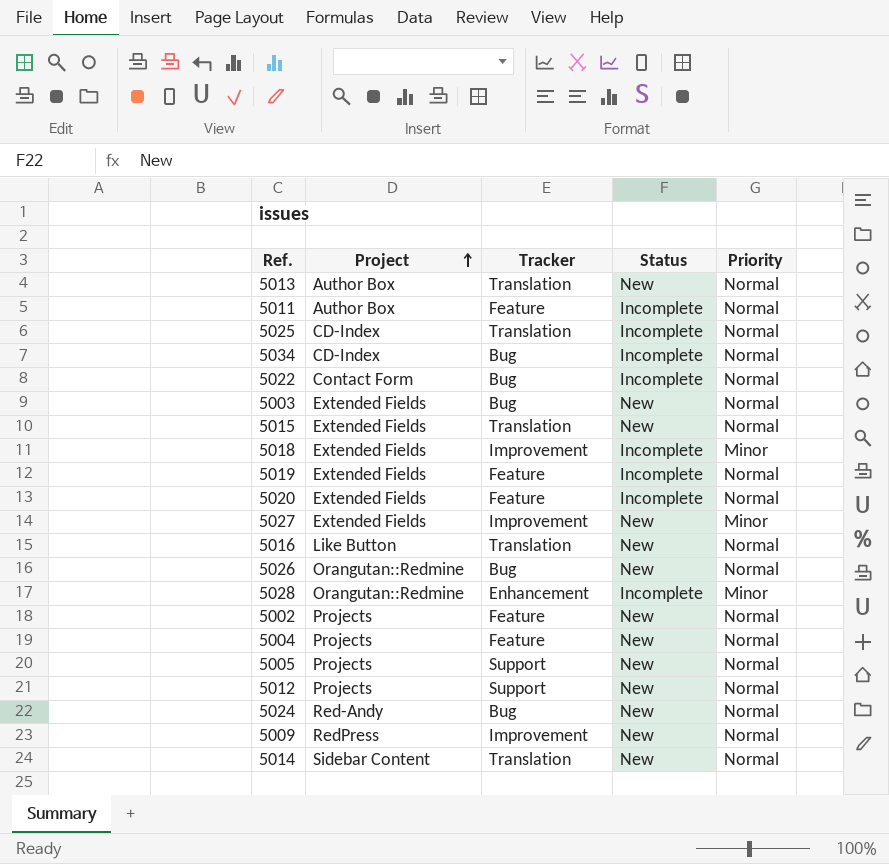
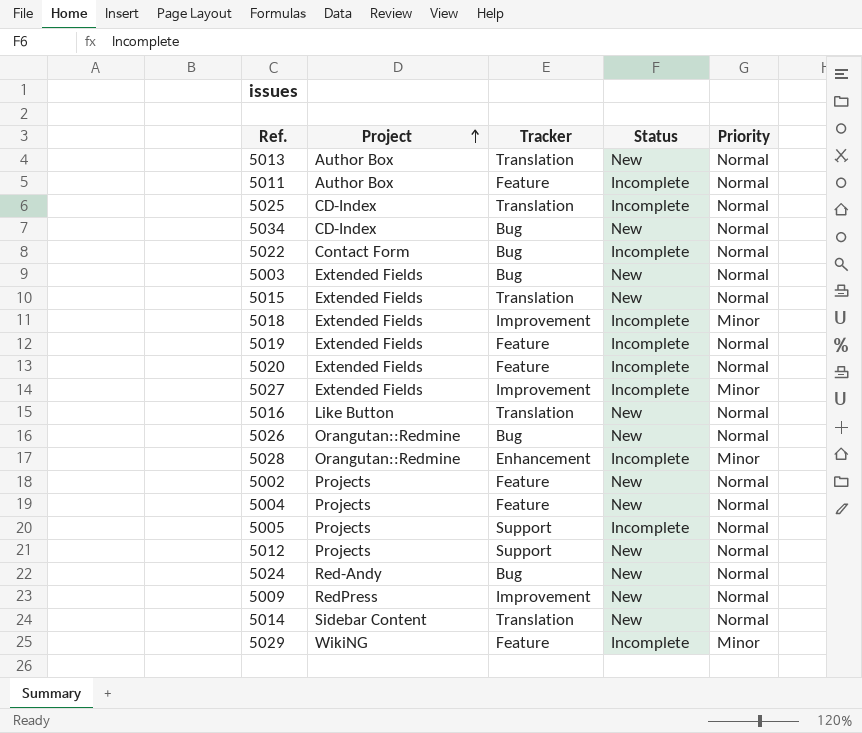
5034 | Status: Incomplete -> New
5027 | Status: New -> Incomplete
5005 | Status: New -> Incomplete
row 5029: none -> WikiNG | Feature | Incomplete | Minor

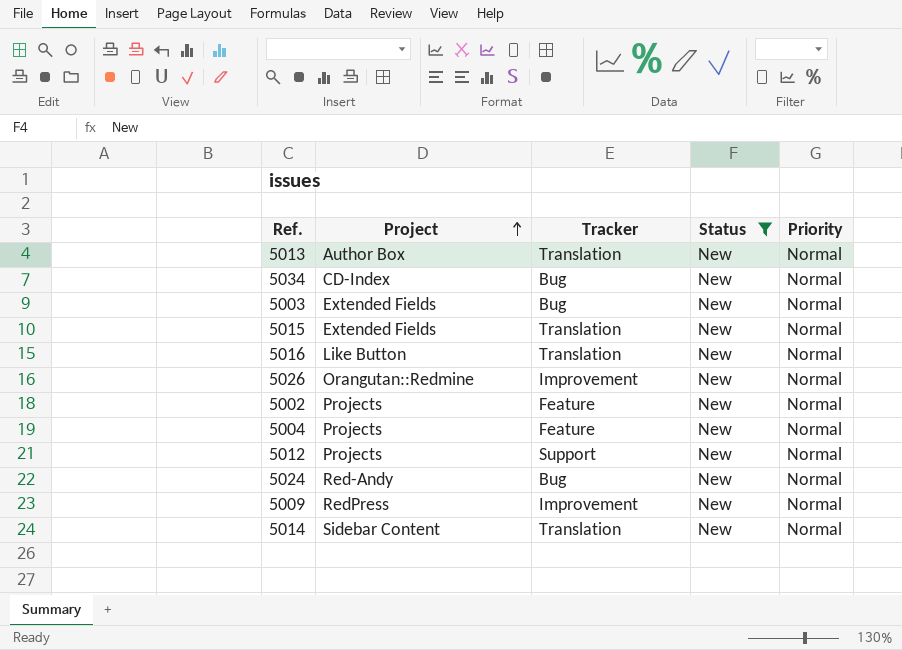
filter: none -> Status = New
5026 | Tracker: Bug -> Improvement

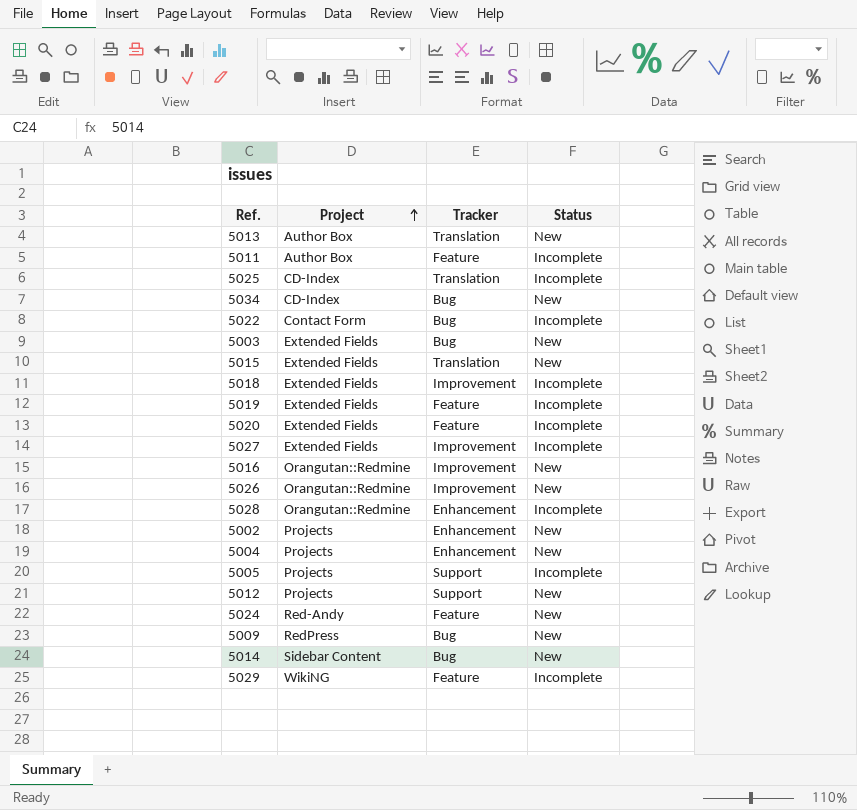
filter: Status = New -> none
column Priority | position: 5 -> none
5016 | Project: Like Button -> Orangutan::Redmine
5016 | Tracker: Translation -> Improvement
5002 | Tracker: Feature -> Enhancement
5004 | Tracker: Feature -> Enhancement
5024 | Tracker: Bug -> Feature
5009 | Tracker: Improvement -> Bug
5014 | Tracker: Translation -> Bug

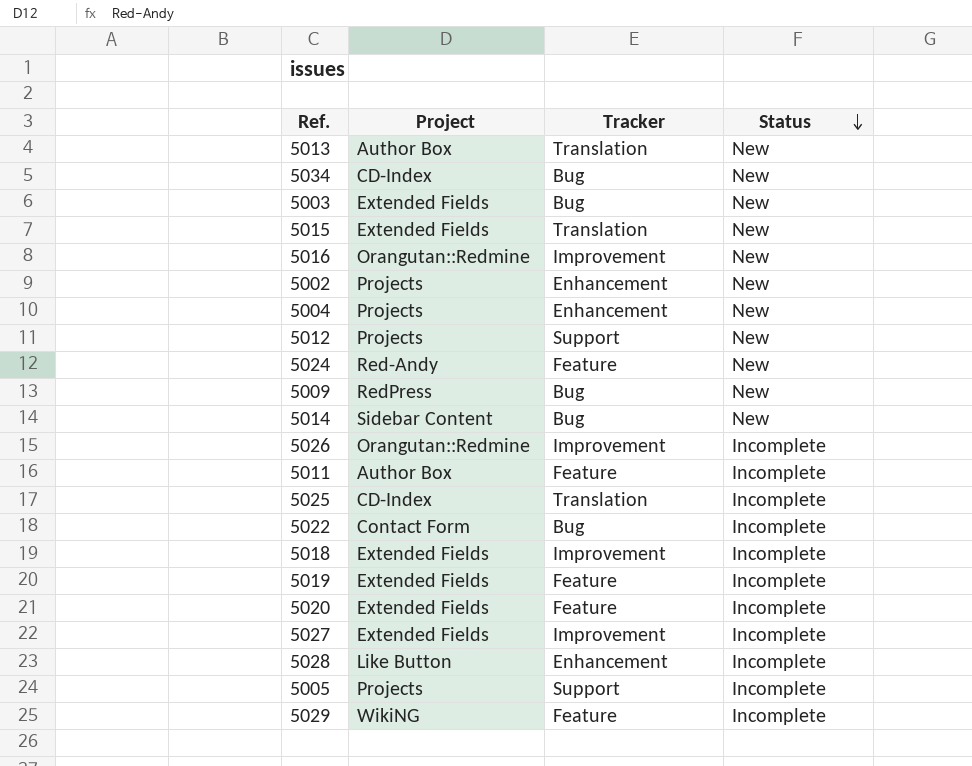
row order: Project ascending -> Status descending
5026 | Status: New -> Incomplete
5028 | Project: Orangutan::Redmine -> Like Button

